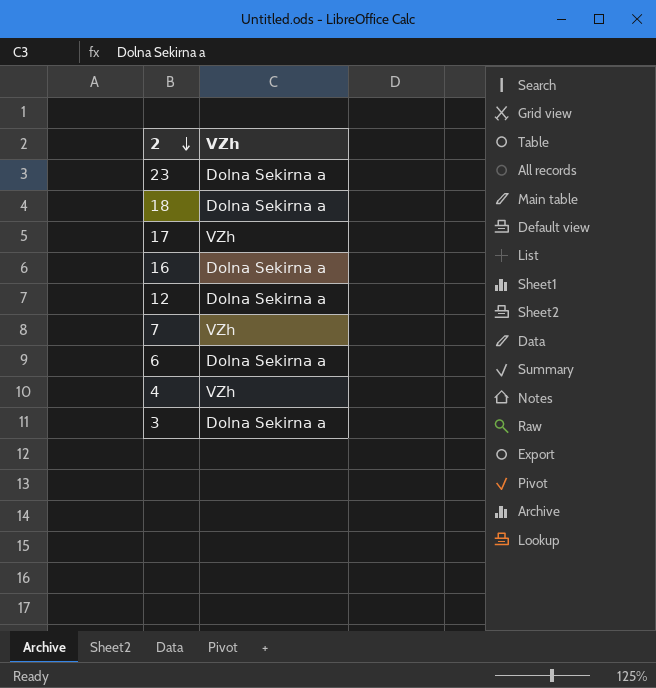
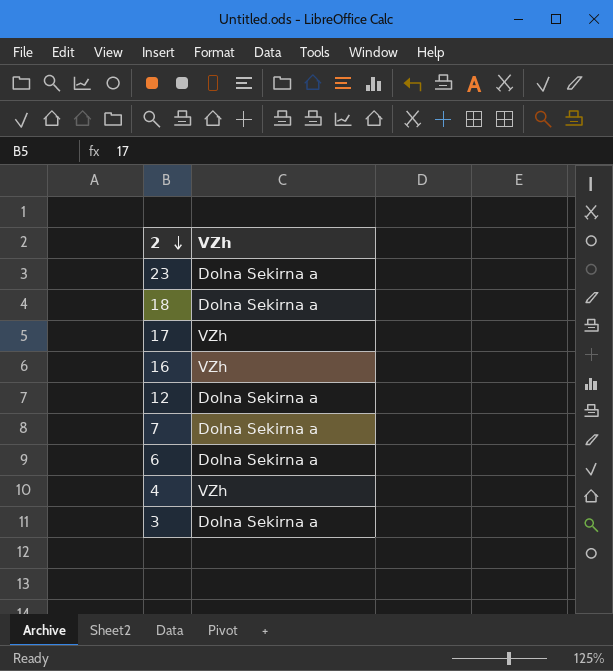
16 | VZh: Dolna Sekirna a -> VZh
7 | VZh: VZh -> Dolna Sekirna a

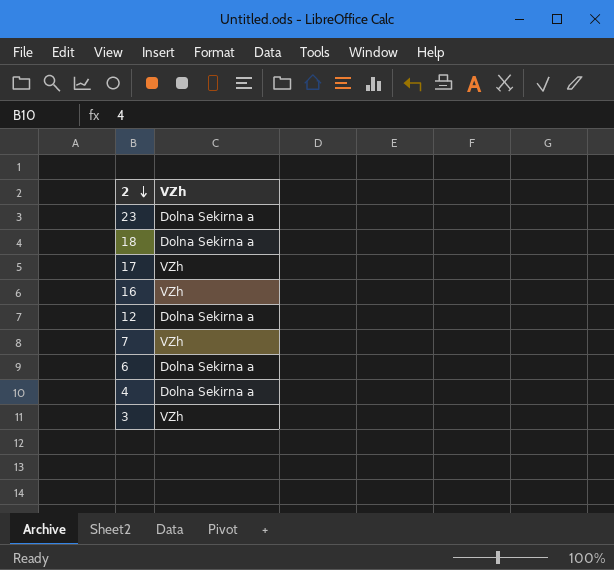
7 | VZh: Dolna Sekirna a -> VZh
4 | VZh: VZh -> Dolna Sekirna a
3 | VZh: Dolna Sekirna a -> VZh

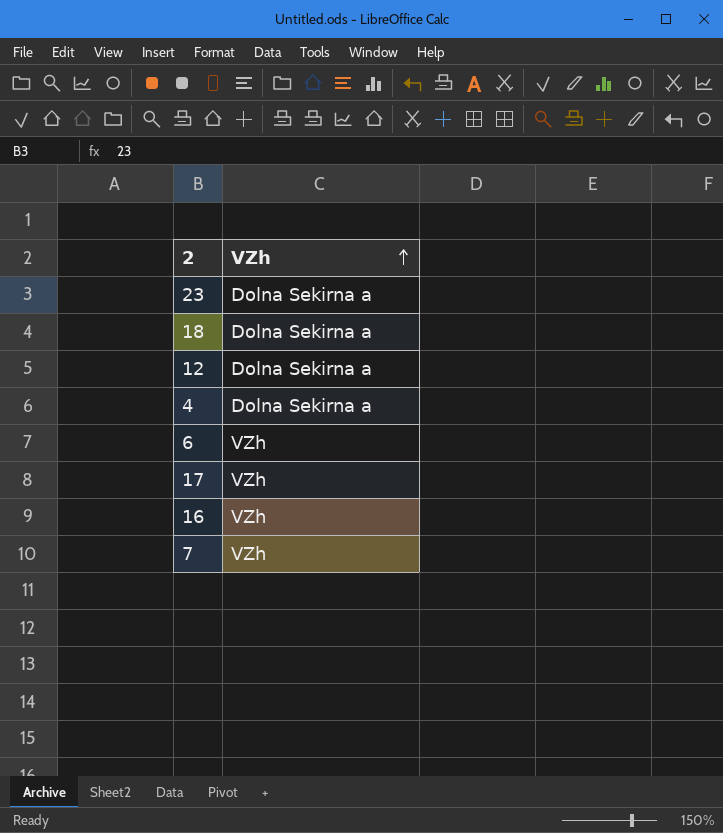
row order: 2 descending -> VZh ascending
row 3: VZh -> none
6 | VZh: Dolna Sekirna a -> VZh

